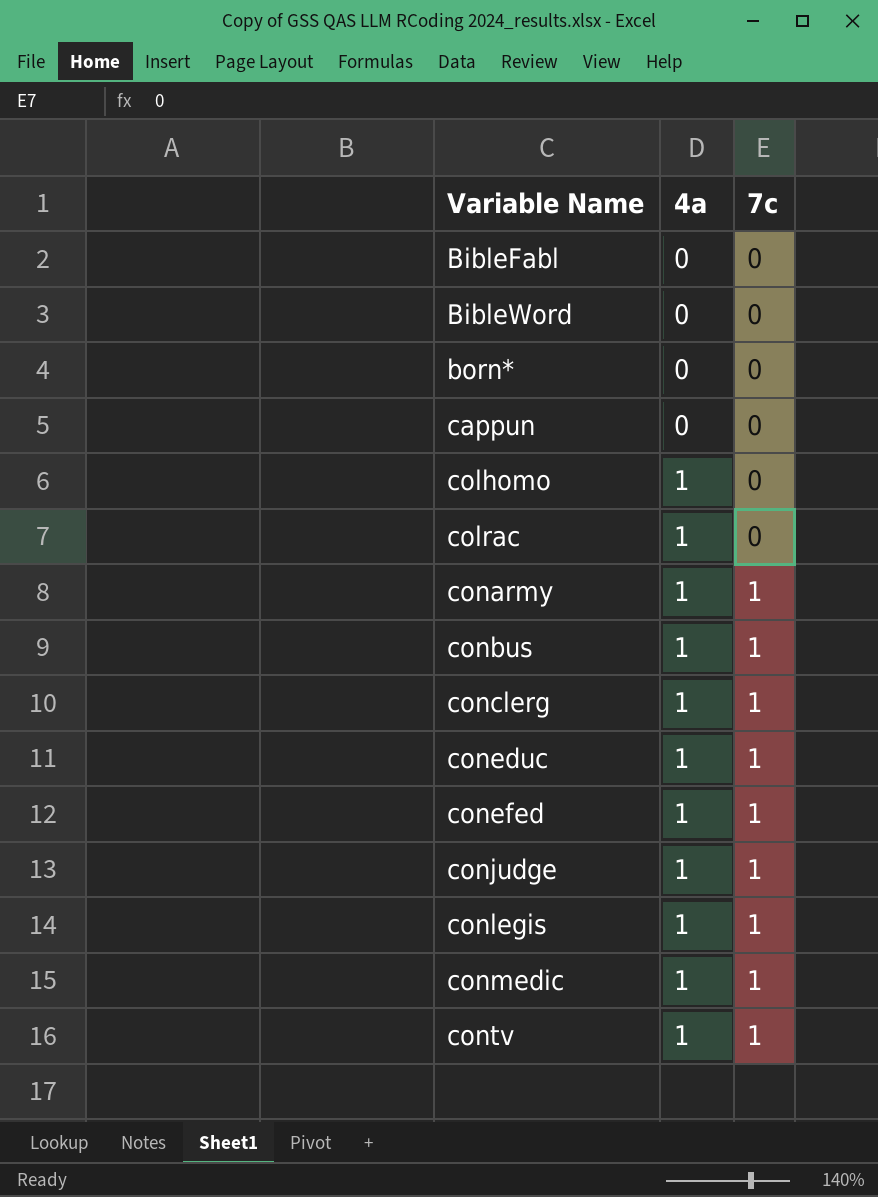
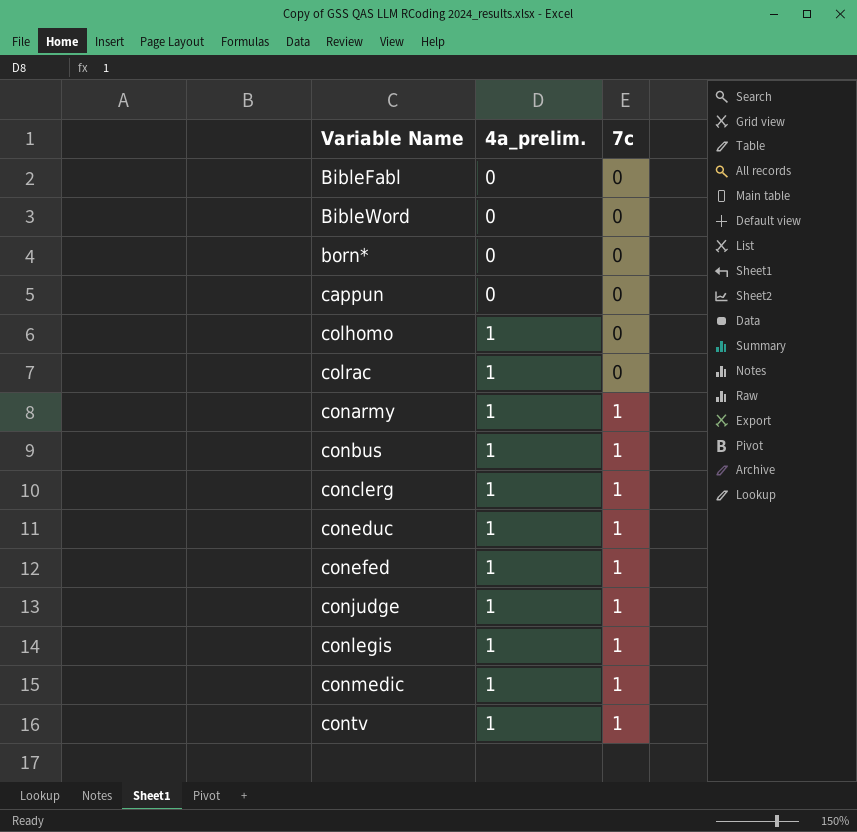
column name: 4a -> 4a_prelim.

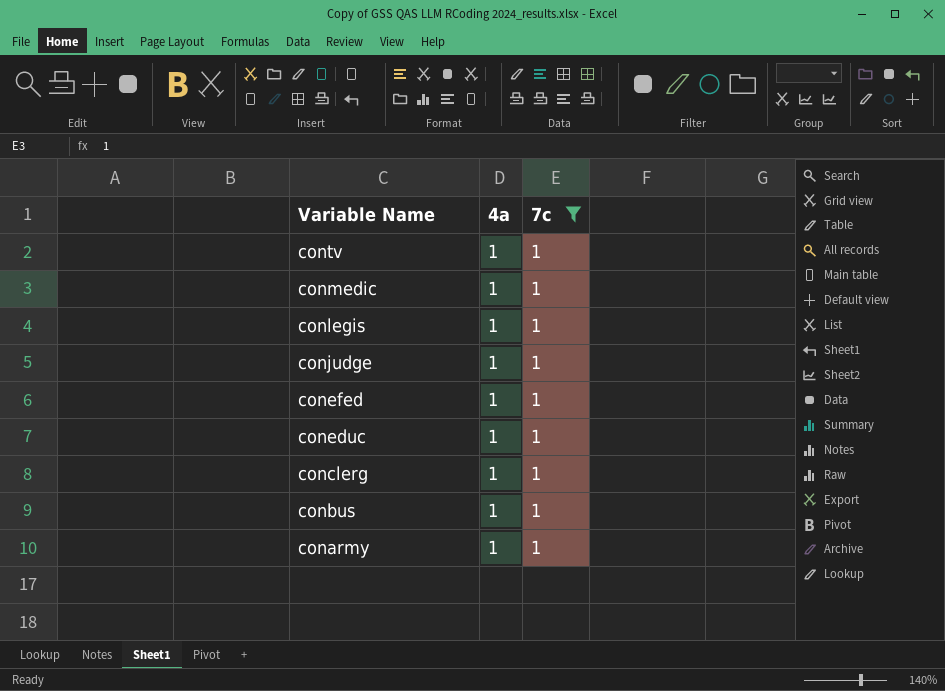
filter: none -> 7c = 1
row order: Variable Name ascending -> Variable Name descending
column name: 4a_prelim. -> 4a

